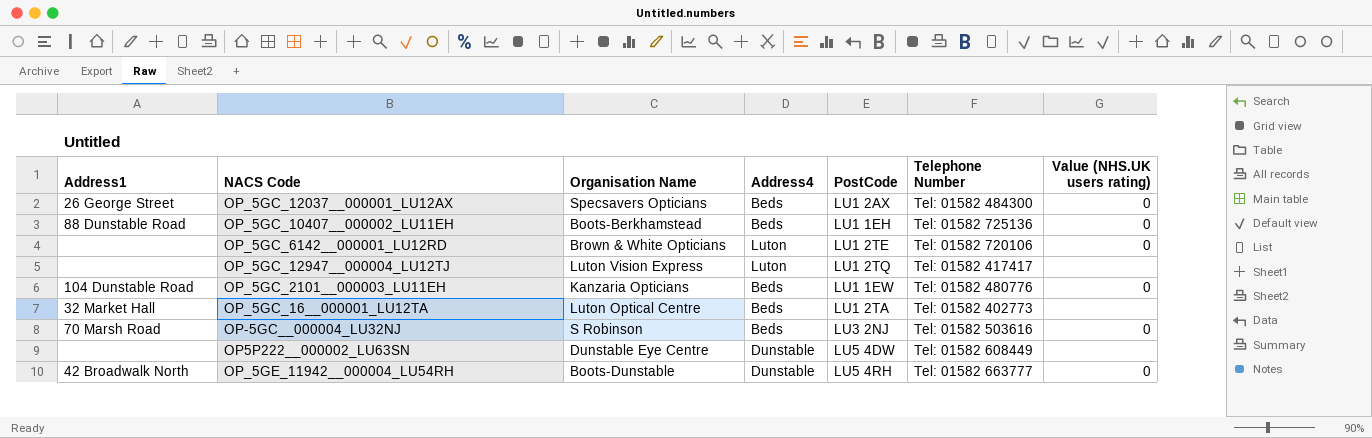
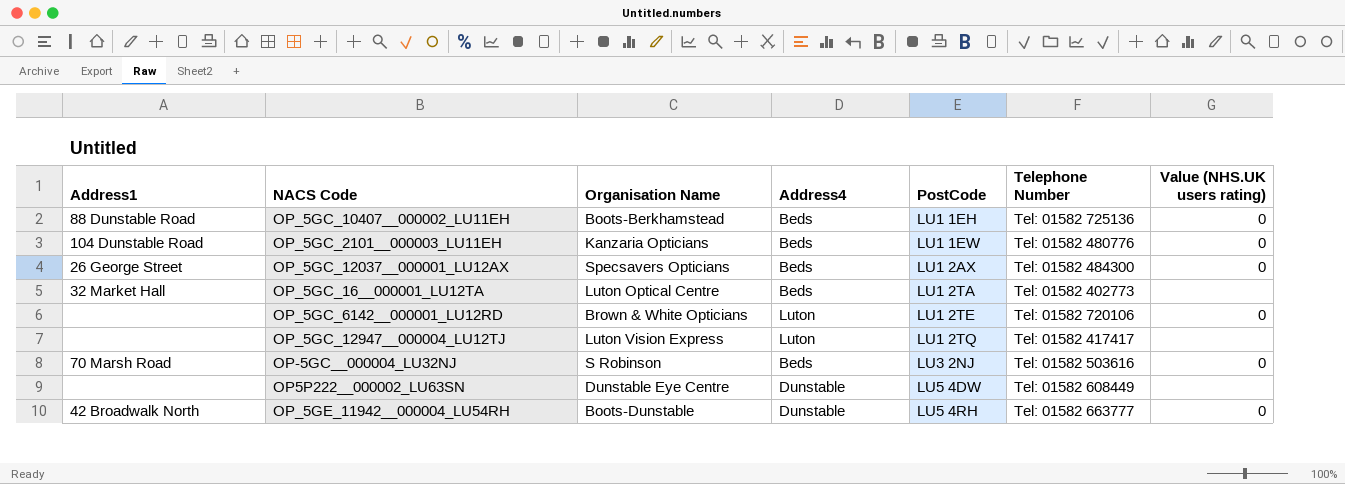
row order: none -> PostCode ascending

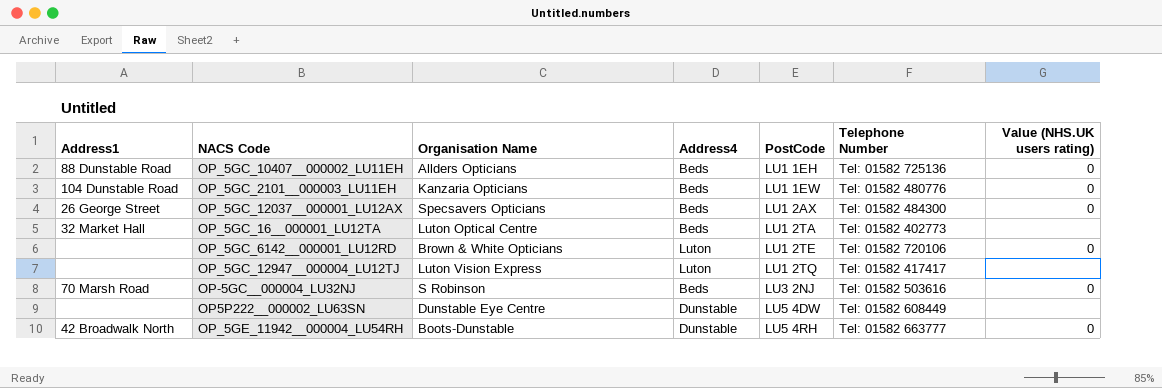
OP_5GC_10407__000002_LU11EH | Organisation Name: Boots-Berkhamstead -> Allders Opticians

